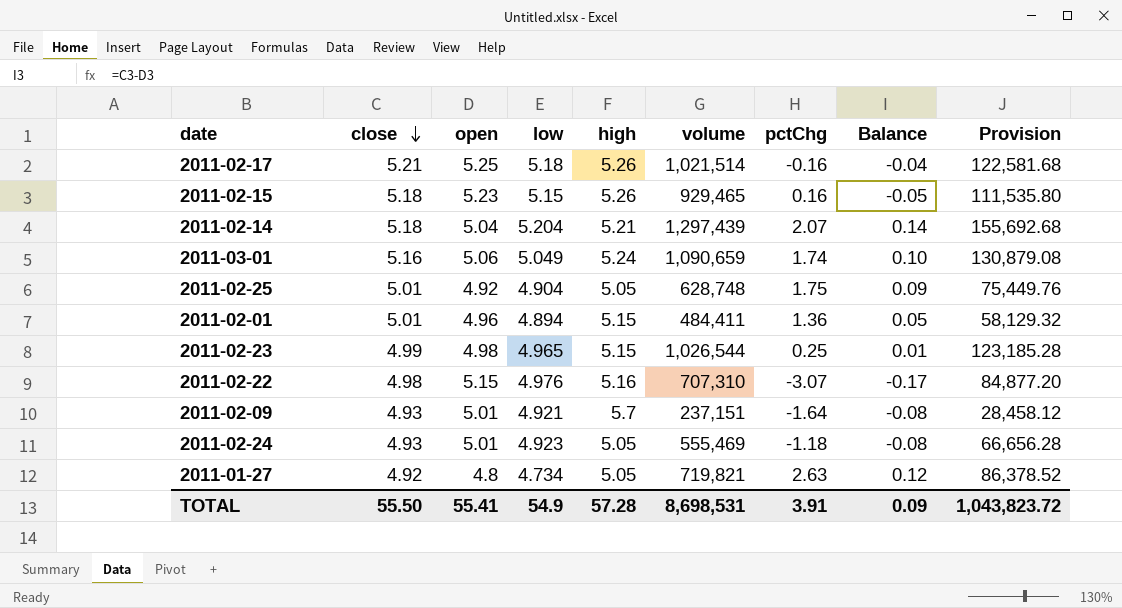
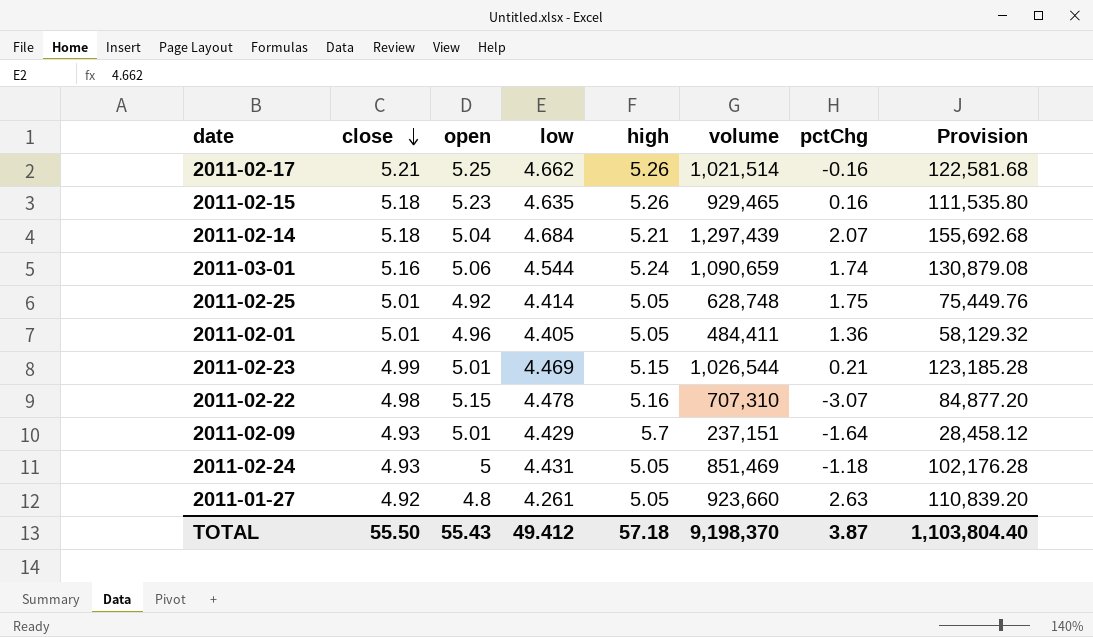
column Balance | formula: [close] - [open] -> none
2011-02-17 | low: 5.18 -> 4.662
2011-02-15 | low: 5.15 -> 4.635
2011-02-14 | low: 5.204 -> 4.684
2011-03-01 | low: 5.049 -> 4.544
2011-02-25 | low: 4.904 -> 4.414
2011-02-01 | low: 4.894 -> 4.405
2011-02-01 | high: 5.15 -> 5.05
2011-02-23 | open: 4.98 -> 5.01
2011-02-23 | low: 4.965 -> 4.469
2011-02-23 | pctChg: 0.25 -> 0.21
2011-02-22 | low: 4.976 -> 4.478
2011-02-09 | low: 4.921 -> 4.429
2011-02-24 | open: 5.01 -> 5
2011-02-24 | low: 4.923 -> 4.431
2011-02-24 | volume: 555,469 -> 851,469
2011-02-24 | Provision: 66,656.28 -> 102,176.28
2011-01-27 | low: 4.734 -> 4.261
2011-01-27 | volume: 719,821 -> 923,660
2011-01-27 | Provision: 86,378.52 -> 110,839.20
TOTAL | open: 55.41 -> 55.43
TOTAL | low: 54.9 -> 49.412
TOTAL | high: 57.28 -> 57.18
TOTAL | volume: 8,698,531 -> 9,198,370
TOTAL | pctChg: 3.91 -> 3.87
TOTAL | Provision: 1,043,823.72 -> 1,103,804.40

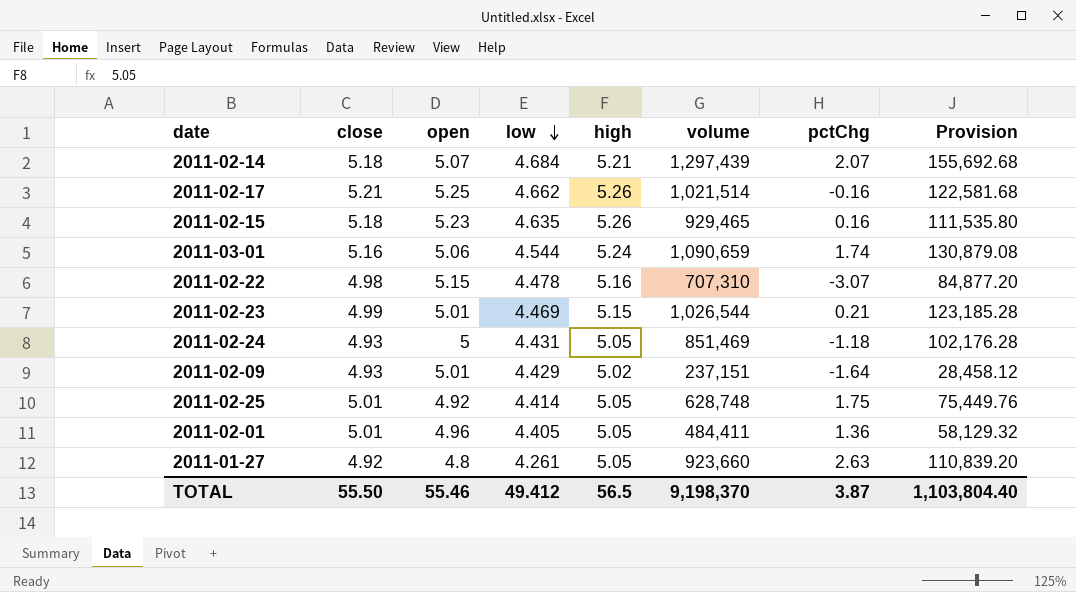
row order: close descending -> low descending
2011-02-14 | open: 5.04 -> 5.07
2011-02-09 | high: 5.7 -> 5.02
TOTAL | open: 55.43 -> 55.46
TOTAL | high: 57.18 -> 56.5

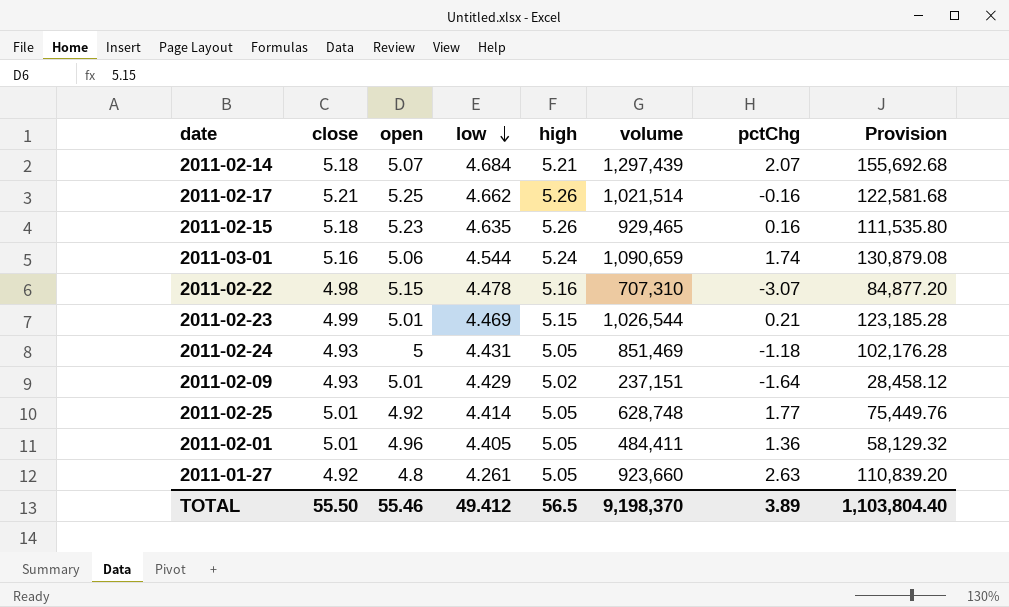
2011-02-25 | pctChg: 1.75 -> 1.77
TOTAL | pctChg: 3.87 -> 3.89

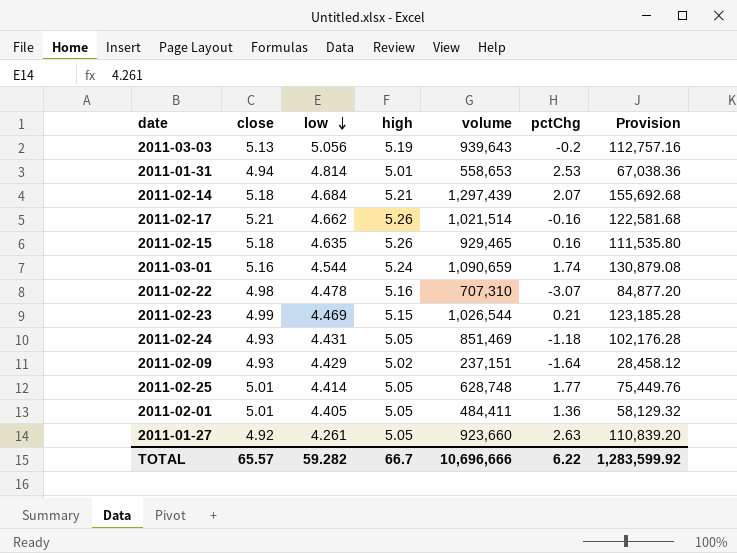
column open | position: 3 -> none
row 2011-03-03: none -> 5.13 | 5.056 | 5.19 | 939,643 | -0.2 | 112,757.16
row 2011-01-31: none -> 4.94 | 4.814 | 5.01 | 558,653 | 2.53 | 67,038.36
TOTAL | close: 55.50 -> 65.57
TOTAL | low: 49.412 -> 59.282
TOTAL | high: 56.5 -> 66.7
TOTAL | volume: 9,198,370 -> 10,696,666
TOTAL | pctChg: 3.89 -> 6.22
TOTAL | Provision: 1,103,804.40 -> 1,283,599.92

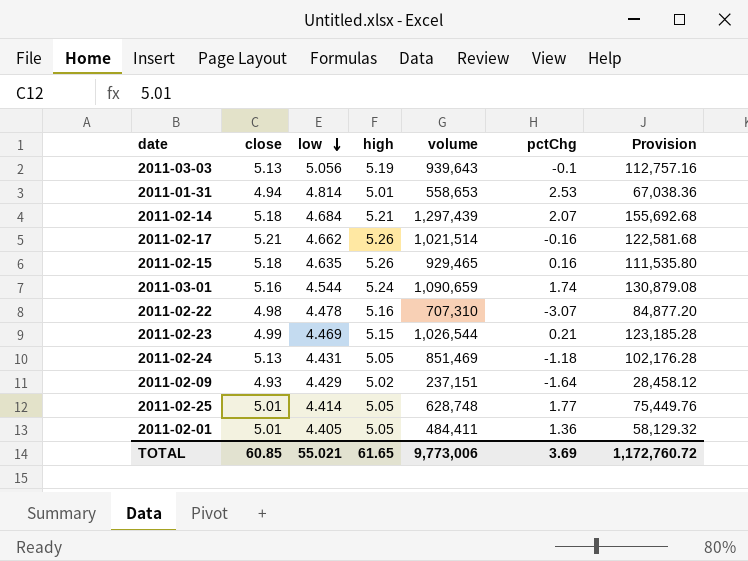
row 2011-01-27: 4.92 | 4.261 | 5.05 | 923,660 | 2.63 | 110,839.20 -> none
2011-03-03 | pctChg: -0.2 -> -0.1
2011-02-24 | close: 4.93 -> 5.13
TOTAL | close: 65.57 -> 60.85
TOTAL | low: 59.282 -> 55.021
TOTAL | high: 66.7 -> 61.65
TOTAL | volume: 10,696,666 -> 9,773,006
TOTAL | pctChg: 6.22 -> 3.69
TOTAL | Provision: 1,283,599.92 -> 1,172,760.72

